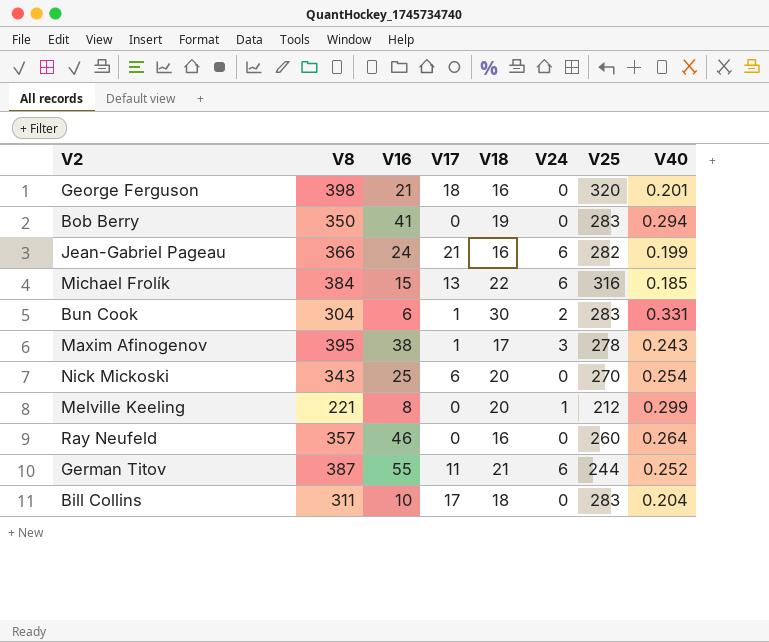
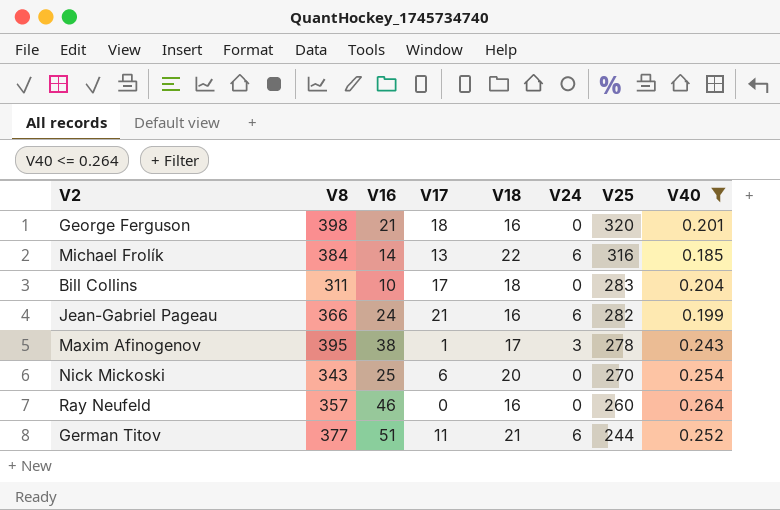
filter: none -> V40 <= 0.264
row order: none -> V25 descending
Michael Frolík | V16: 15 -> 14
German Titov | V8: 387 -> 377
German Titov | V16: 55 -> 51

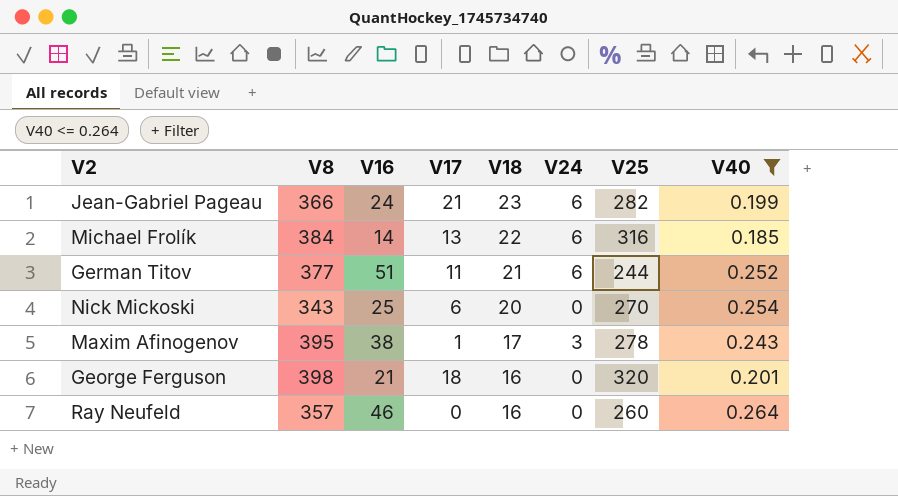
row order: V25 descending -> V18 descending
row Bill Collins: 311 | 10 | 17 | 18 | 0 | 283 | 0.204 -> none
Jean-Gabriel Pageau | V18: 16 -> 23

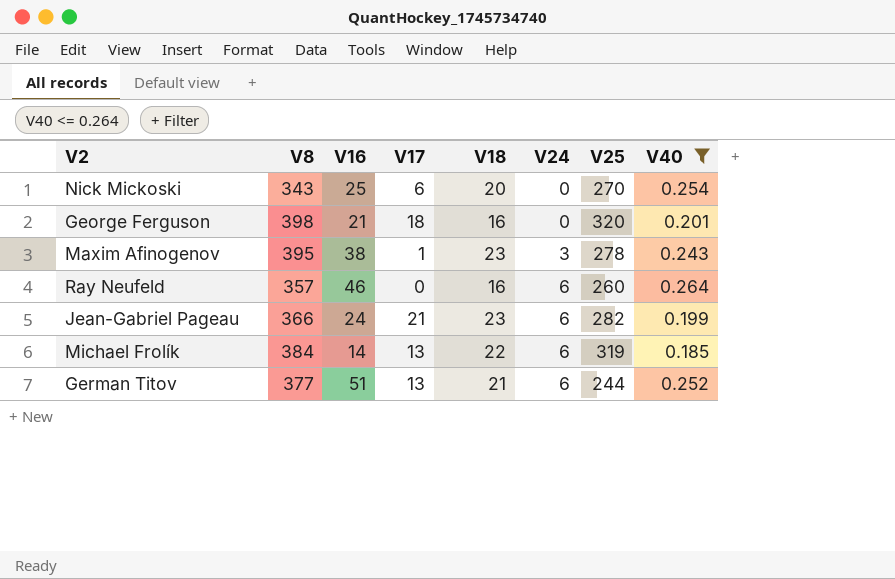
row order: V18 descending -> V24 ascending
Maxim Afinogenov | V18: 17 -> 23
Ray Neufeld | V24: 0 -> 6
Michael Frolík | V25: 316 -> 319
German Titov | V17: 11 -> 13

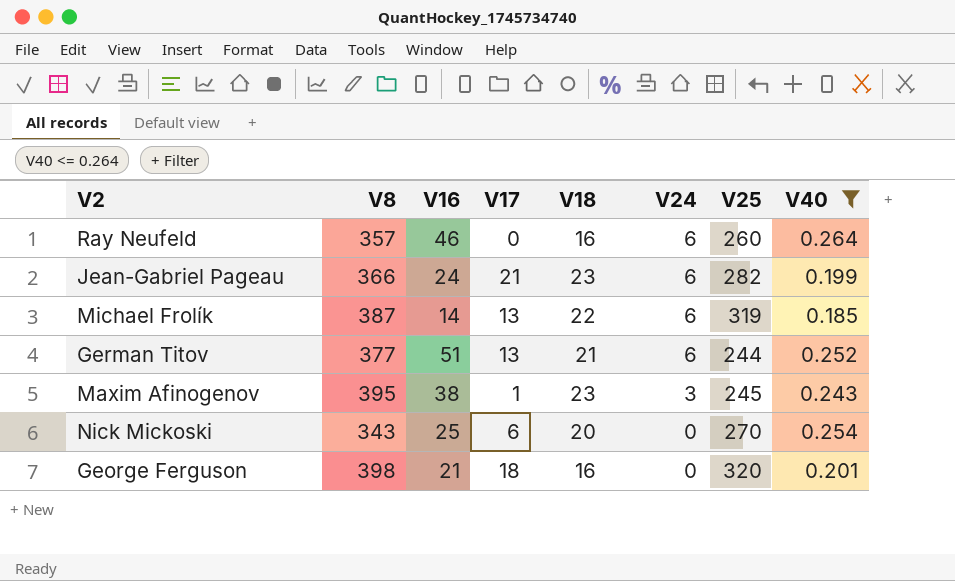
row order: V24 ascending -> V24 descending
Michael Frolík | V8: 384 -> 387
Maxim Afinogenov | V25: 278 -> 245

